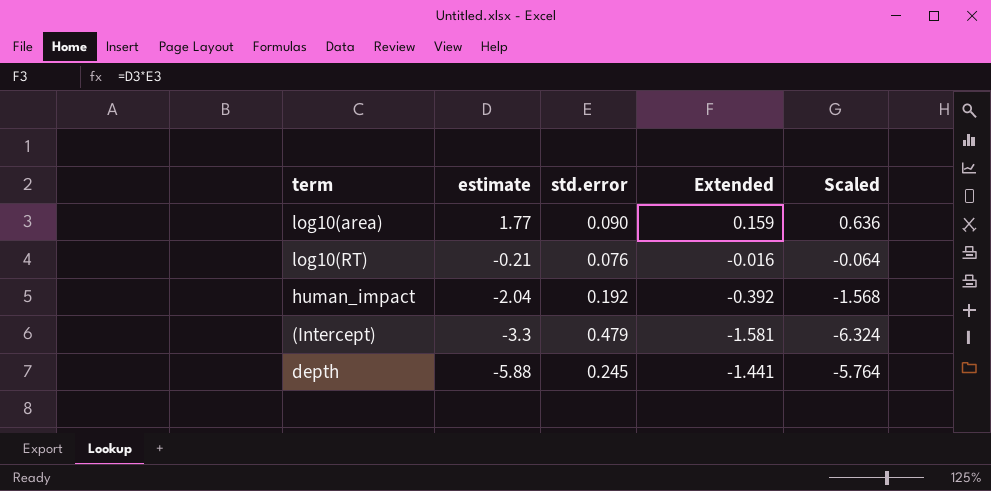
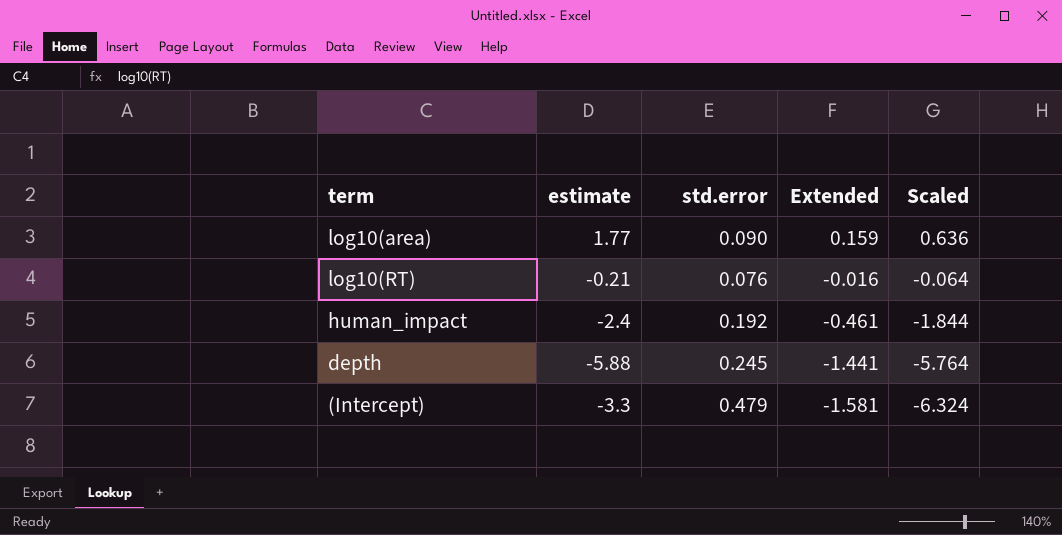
row order: estimate descending -> Extended descending
human_impact | estimate: -2.04 -> -2.4
human_impact | Extended: -0.392 -> -0.461
human_impact | Scaled: -1.568 -> -1.844

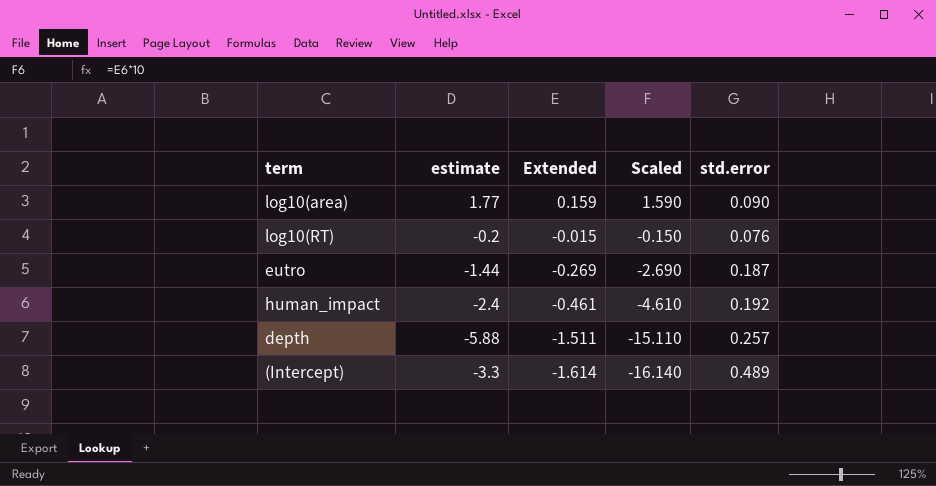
column Scaled | formula: [Extended] * 4 -> [Extended] * 10
column std.error | position: 3 -> 5
log10(RT) | estimate: -0.21 -> -0.2
log10(RT) | Extended: -0.016 -> -0.015
row eutro: none -> -1.44 | -0.269 | -2.690 | 0.187
depth | Extended: -1.441 -> -1.511
depth | std.error: 0.245 -> 0.257
(Intercept) | Extended: -1.581 -> -1.614
(Intercept) | std.error: 0.479 -> 0.489

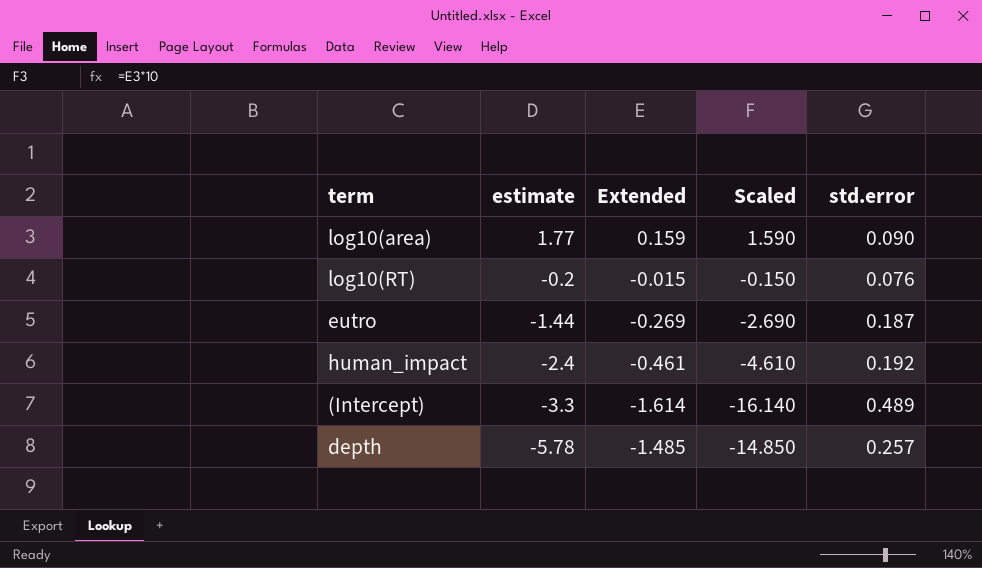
row order: Extended descending -> estimate descending
depth | estimate: -5.88 -> -5.78
depth | Extended: -1.511 -> -1.485
depth | Scaled: -15.110 -> -14.850

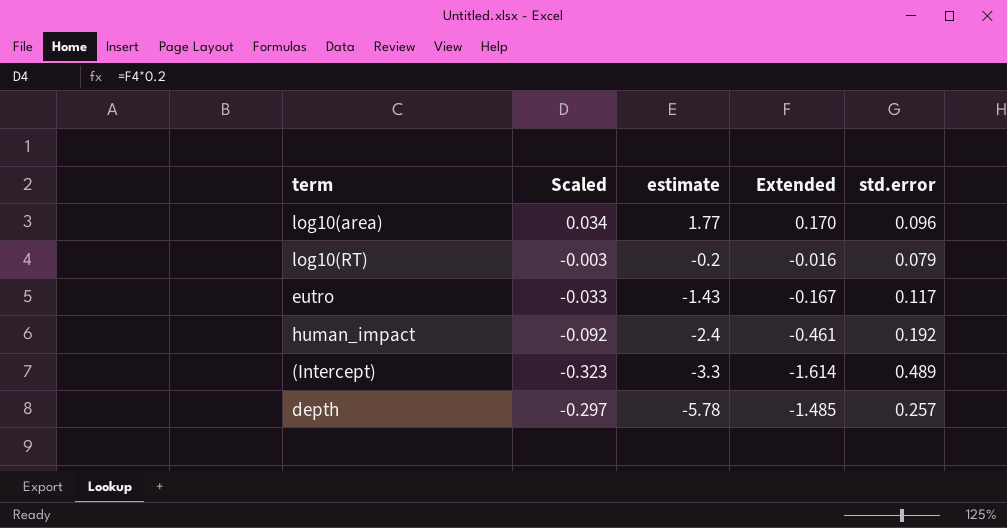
column Scaled | formula: [Extended] * 10 -> [Extended] * 0.2
column Scaled | position: 4 -> 2
log10(area) | Extended: 0.159 -> 0.170
log10(area) | std.error: 0.090 -> 0.096
log10(RT) | Extended: -0.015 -> -0.016
log10(RT) | std.error: 0.076 -> 0.079
eutro | estimate: -1.44 -> -1.43
eutro | Extended: -0.269 -> -0.167
eutro | std.error: 0.187 -> 0.117

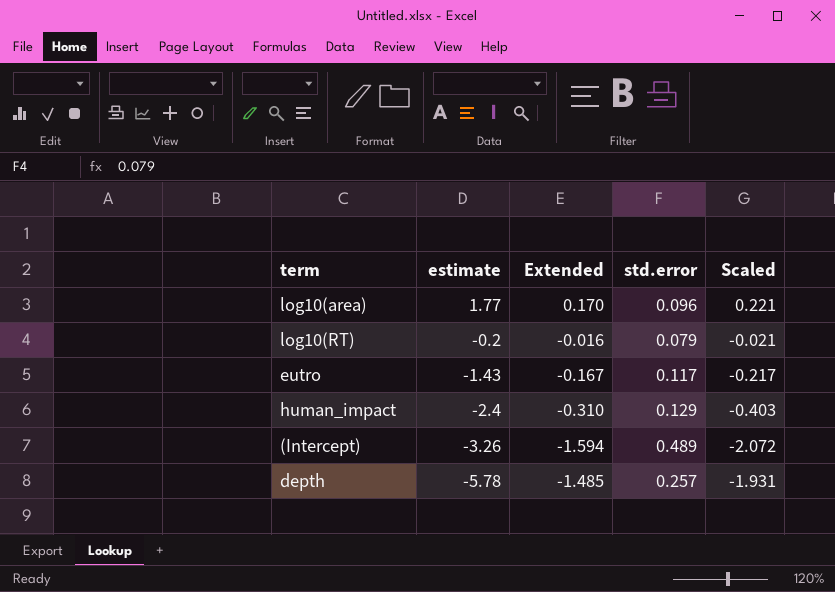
column Scaled | formula: [Extended] * 0.2 -> [Extended] * 1.3
column Scaled | position: 2 -> 5
human_impact | Extended: -0.461 -> -0.310
human_impact | std.error: 0.192 -> 0.129
(Intercept) | estimate: -3.3 -> -3.26
(Intercept) | Extended: -1.614 -> -1.594

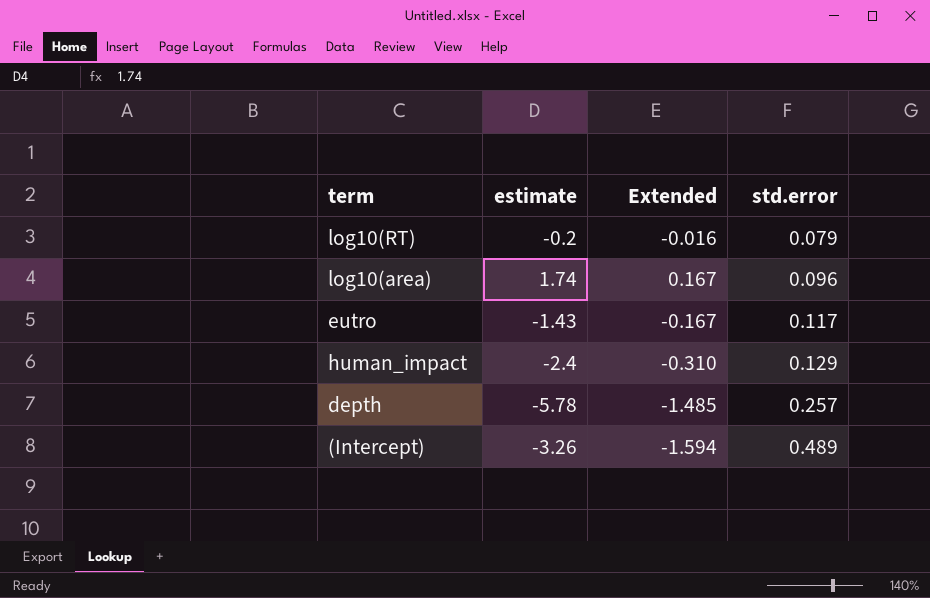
row order: estimate descending -> std.error ascending
column Scaled | formula: [Extended] * 1.3 -> none
log10(area) | estimate: 1.77 -> 1.74
log10(area) | Extended: 0.170 -> 0.167

